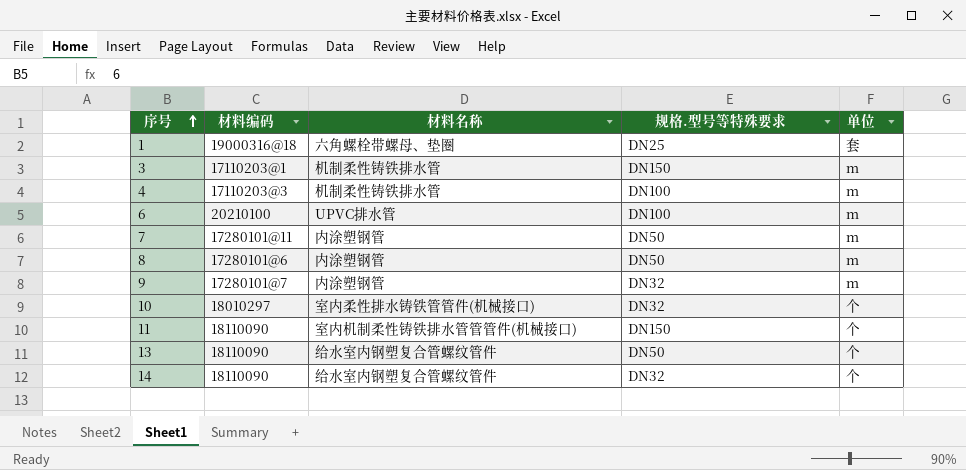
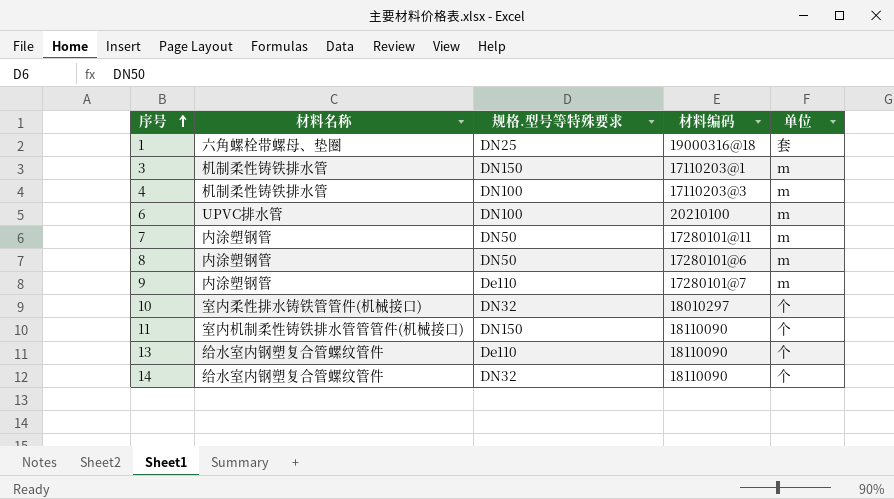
column 材料编码 | position: 2 -> 4
9 | 规格.型号等特殊要求: DN32 -> De110
13 | 规格.型号等特殊要求: DN50 -> De110

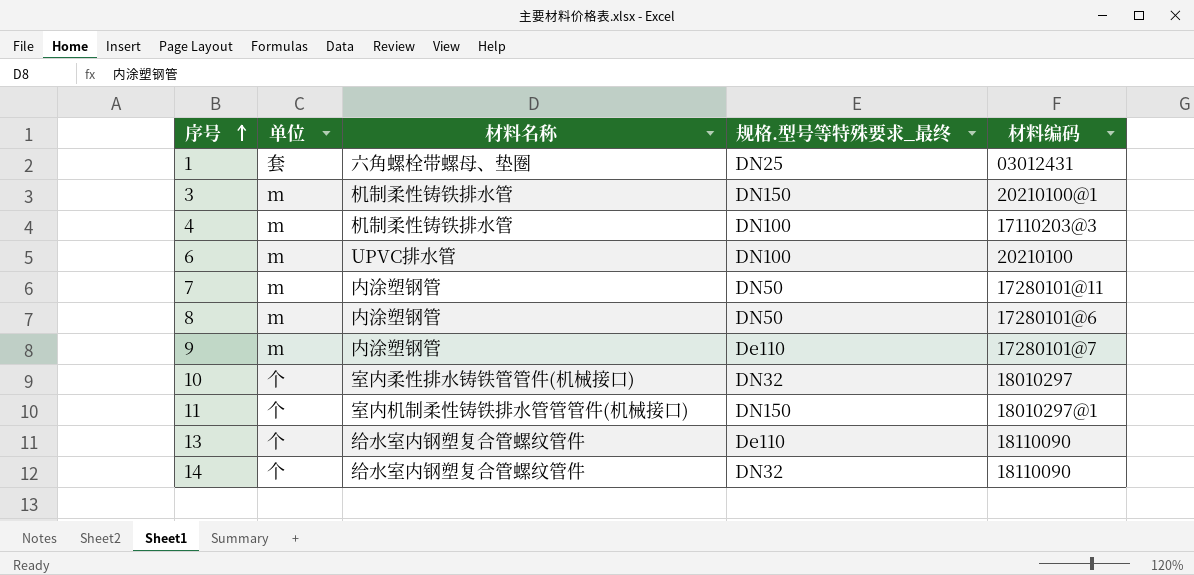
column 单位 | position: 5 -> 2
column name: 规格.型号等特殊要求 -> 规格.型号等特殊要求_最终
1 | 材料编码: 19000316@18 -> 03012431
3 | 材料编码: 17110203@1 -> 20210100@1
11 | 材料编码: 18110090 -> 18010297@1

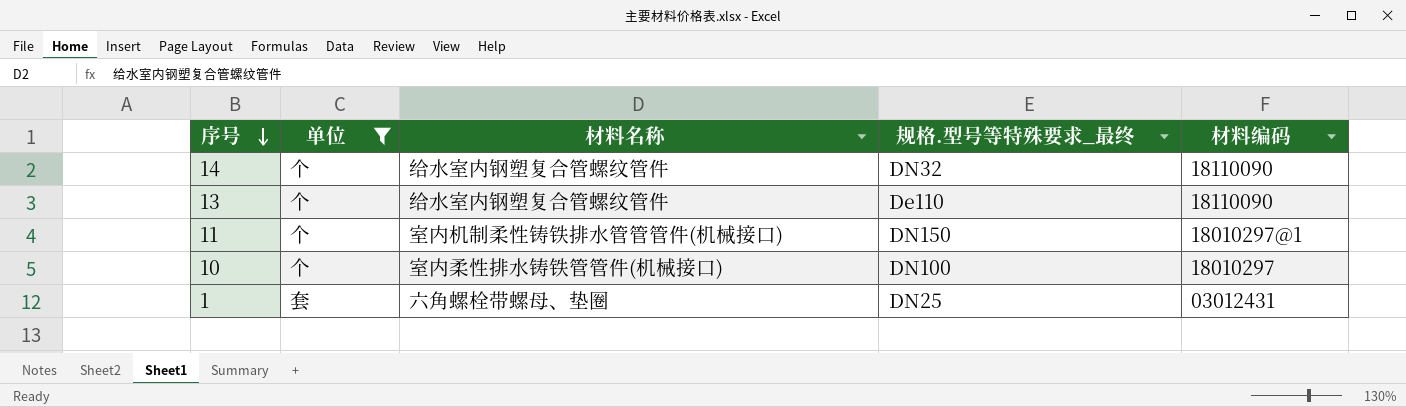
filter: none -> 单位 != m
row order: 序号 ascending -> 序号 descending
10 | 规格.型号等特殊要求_最终: DN32 -> DN100

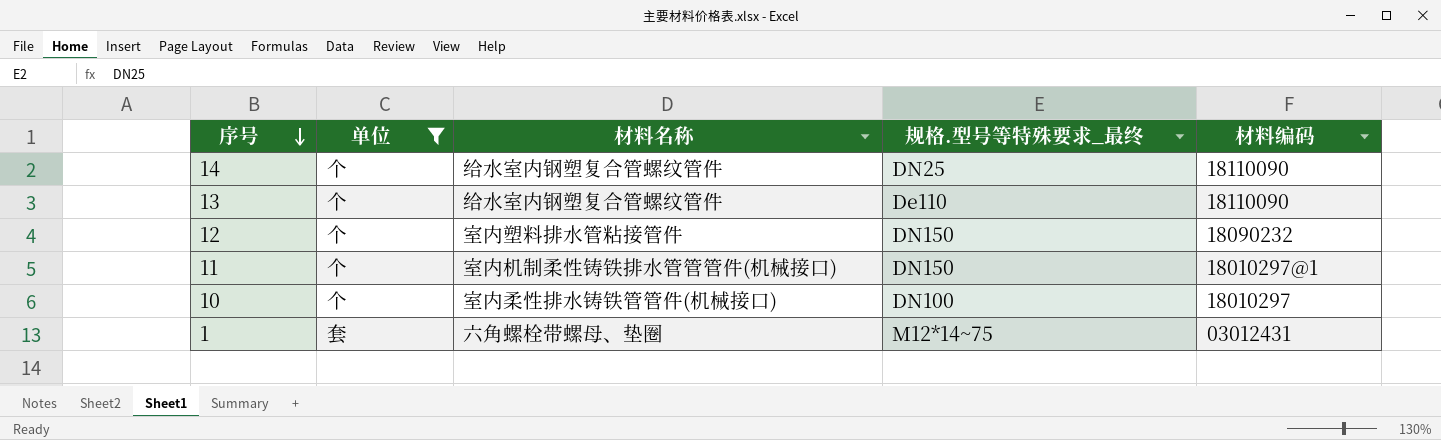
14 | 规格.型号等特殊要求_最终: DN32 -> DN25
row 12: none -> 个 | 室内塑料排水管粘接管件 | DN150 | 18090232
1 | 规格.型号等特殊要求_最终: DN25 -> M12*14~75

